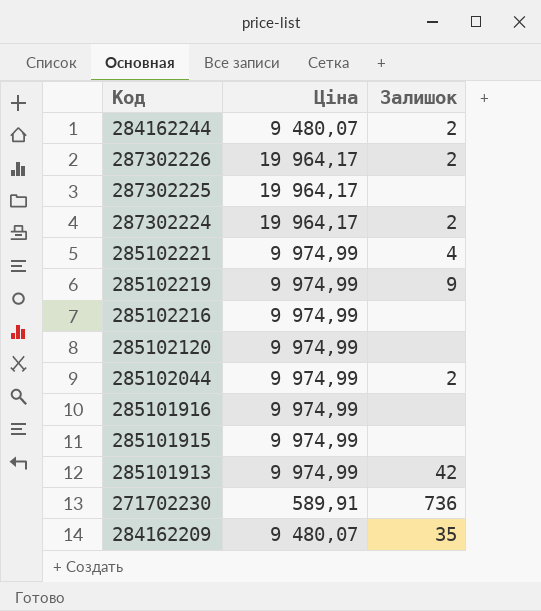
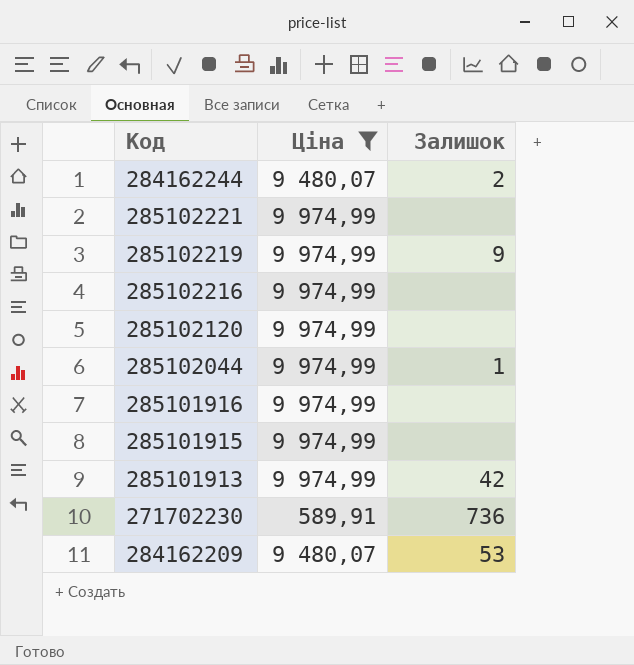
filter: none -> Ціна != 19 964,17
285102221 | Залишок: 4 -> none
285102044 | Залишок: 2 -> 1
284162209 | Залишок: 35 -> 53

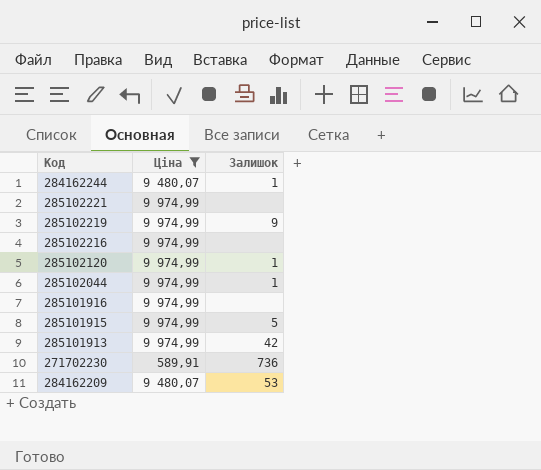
284162244 | Залишок: 2 -> 1
285102120 | Залишок: none -> 1
285101915 | Залишок: none -> 5

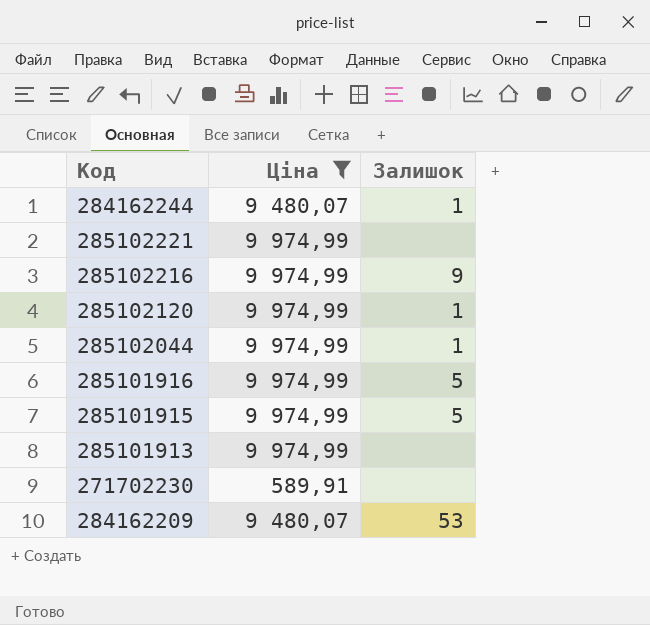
row 285102219: 9 974,99 | 9 -> none
285102216 | Залишок: none -> 9
285101916 | Залишок: none -> 5
285101913 | Залишок: 42 -> none
271702230 | Залишок: 736 -> none

